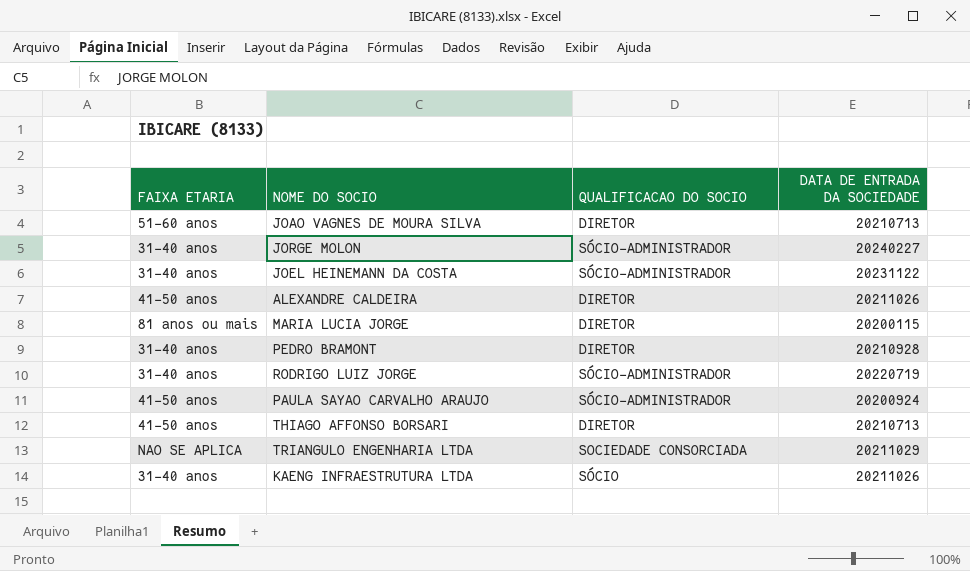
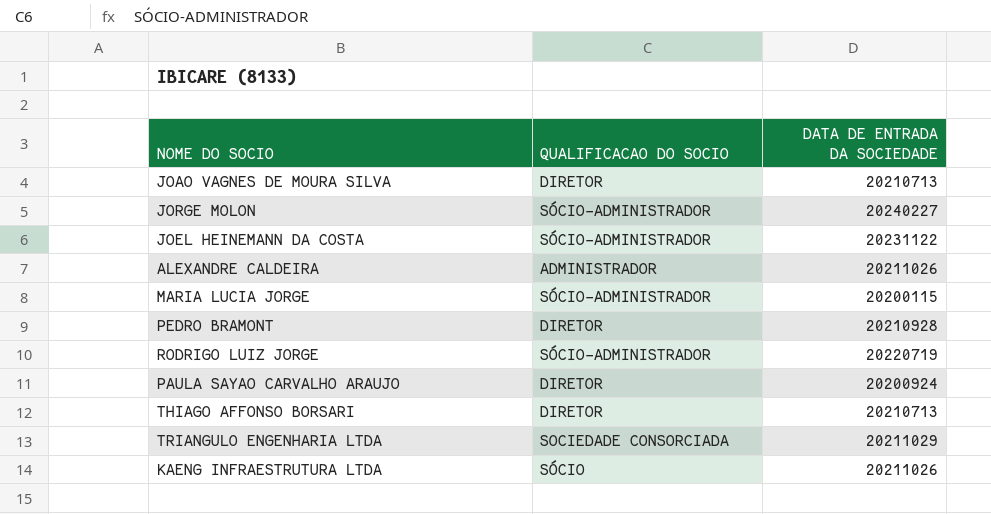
column FAIXA ETARIA | position: 1 -> none
ALEXANDRE CALDEIRA | QUALIFICACAO DO SOCIO: DIRETOR -> ADMINISTRADOR
MARIA LUCIA JORGE | QUALIFICACAO DO SOCIO: DIRETOR -> SÓCIO-ADMINISTRADOR
PAULA SAYAO CARVALHO ARAUJO | QUALIFICACAO DO SOCIO: SÓCIO-ADMINISTRADOR -> DIRETOR

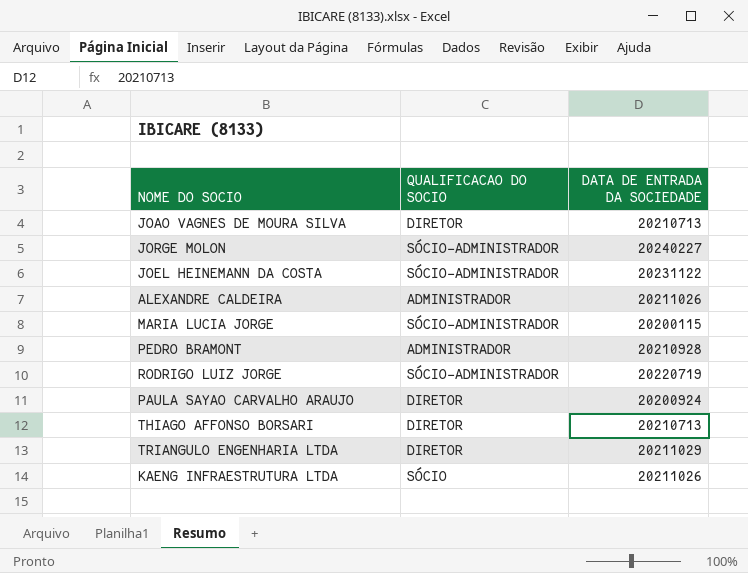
PEDRO BRAMONT | QUALIFICACAO DO SOCIO: DIRETOR -> ADMINISTRADOR
TRIANGULO ENGENHARIA LTDA | QUALIFICACAO DO SOCIO: SOCIEDADE CONSORCIADA -> DIRETOR

